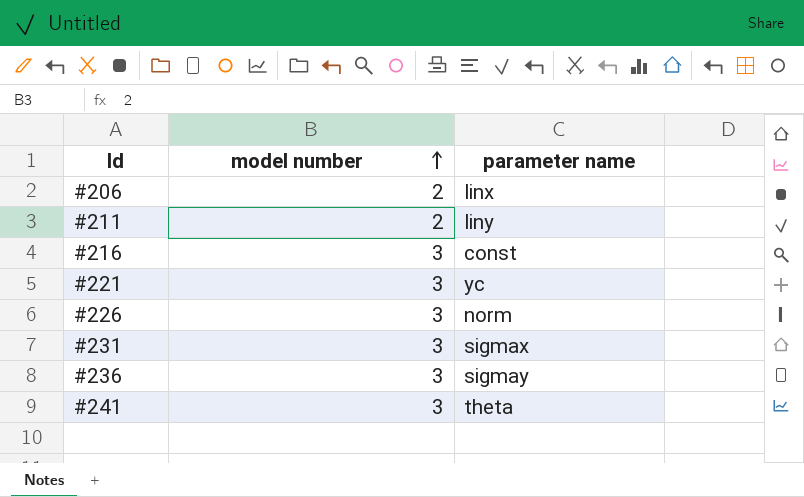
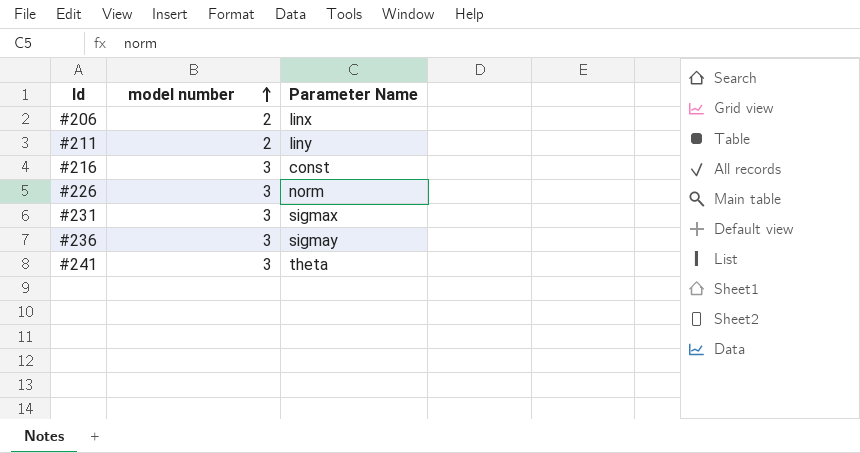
column name: parameter name -> Parameter Name
row #221: 3 | yc -> none

